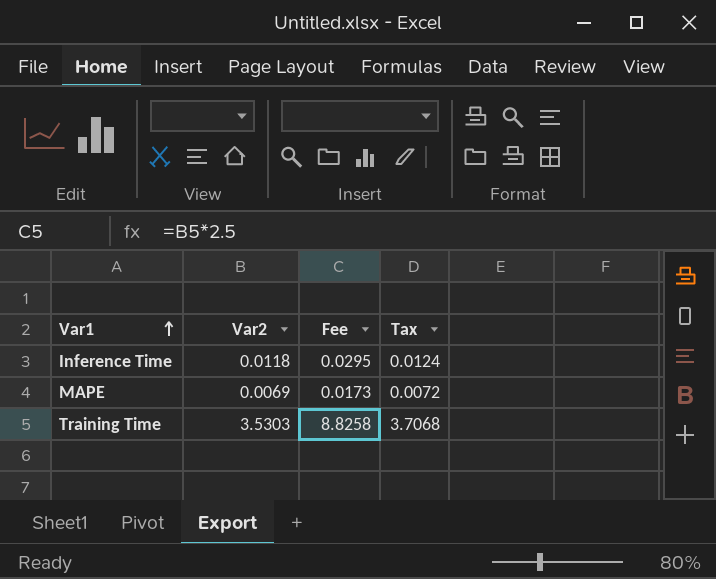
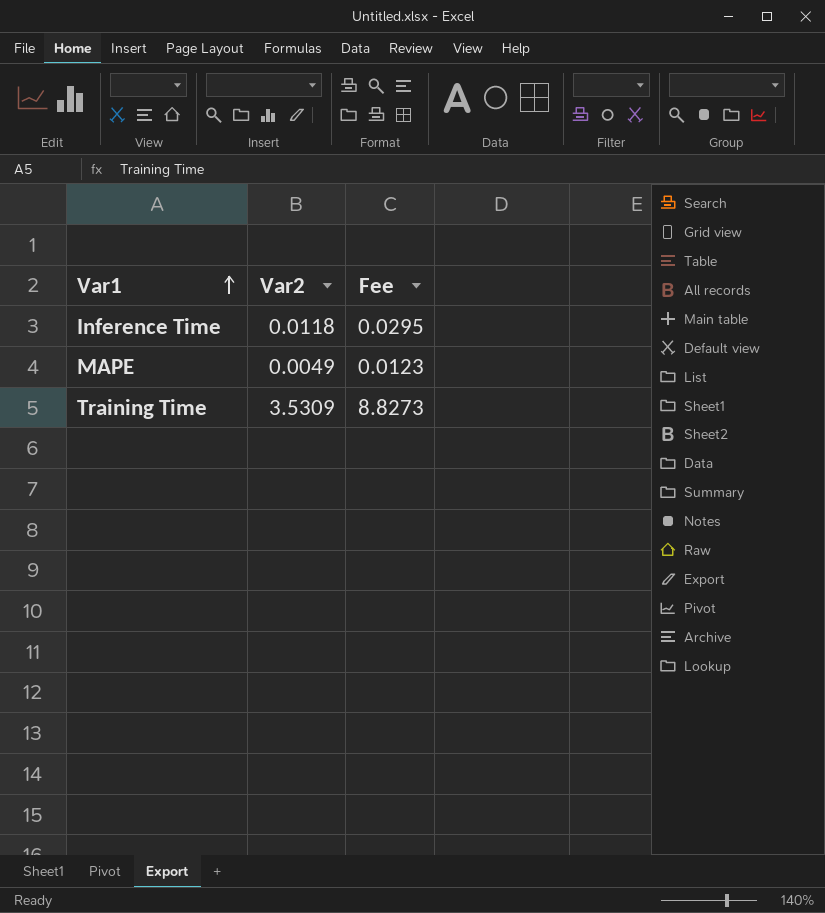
column Tax | formula: [Var2] * 1.05 -> none
MAPE | Var2: 0.0069 -> 0.0049
MAPE | Fee: 0.0173 -> 0.0123
Training Time | Var2: 3.5303 -> 3.5309
Training Time | Fee: 8.8258 -> 8.8273

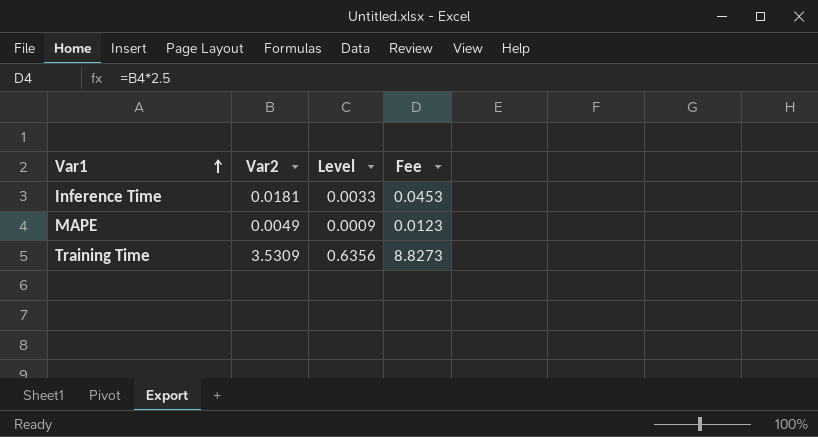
column Level | formula: none -> [Var2] * 0.18
Inference Time | Var2: 0.0118 -> 0.0181
Inference Time | Fee: 0.0295 -> 0.0453

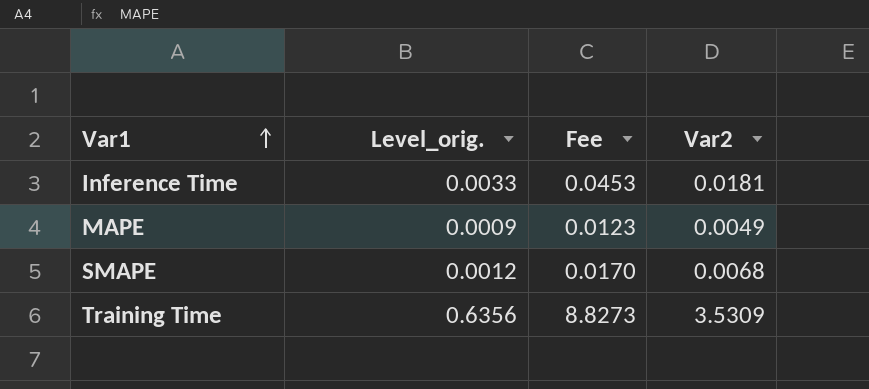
column name: Level -> Level_orig.
column Var2 | position: 2 -> 4
row SMAPE: none -> 0.0012 | 0.0170 | 0.0068

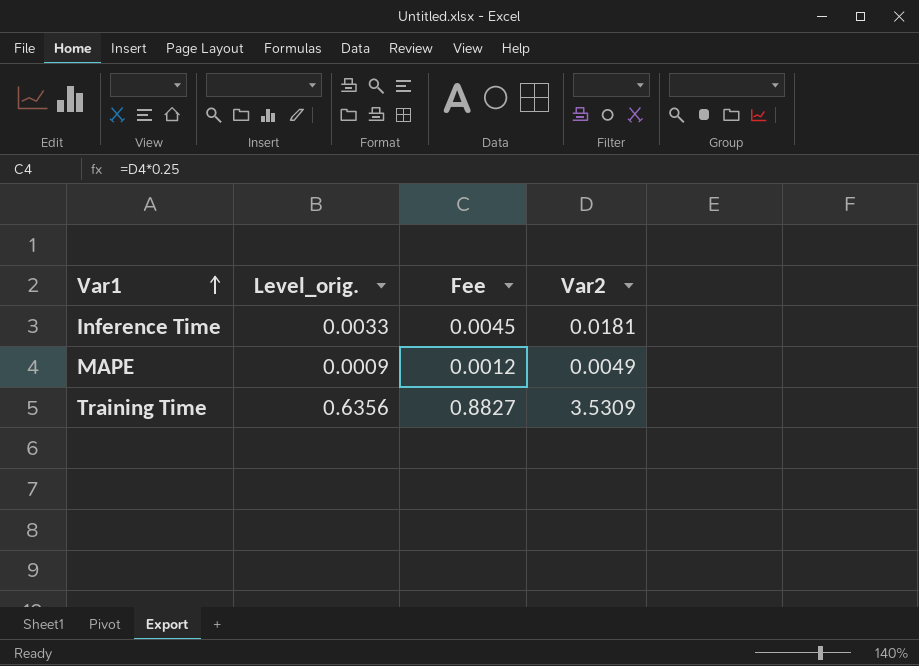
column Fee | formula: [Var2] * 2.5 -> [Var2] * 0.25
row SMAPE: 0.0012 | 0.0170 | 0.0068 -> none

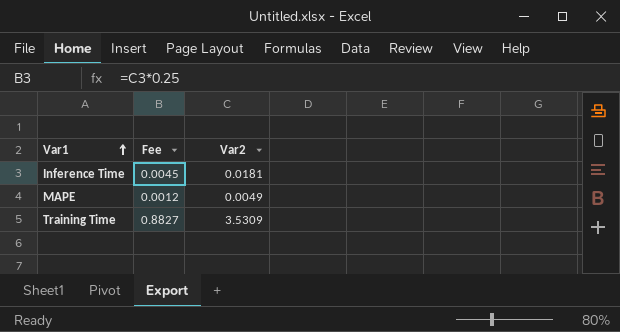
column Level_orig. | formula: [Var2] * 0.18 -> none

